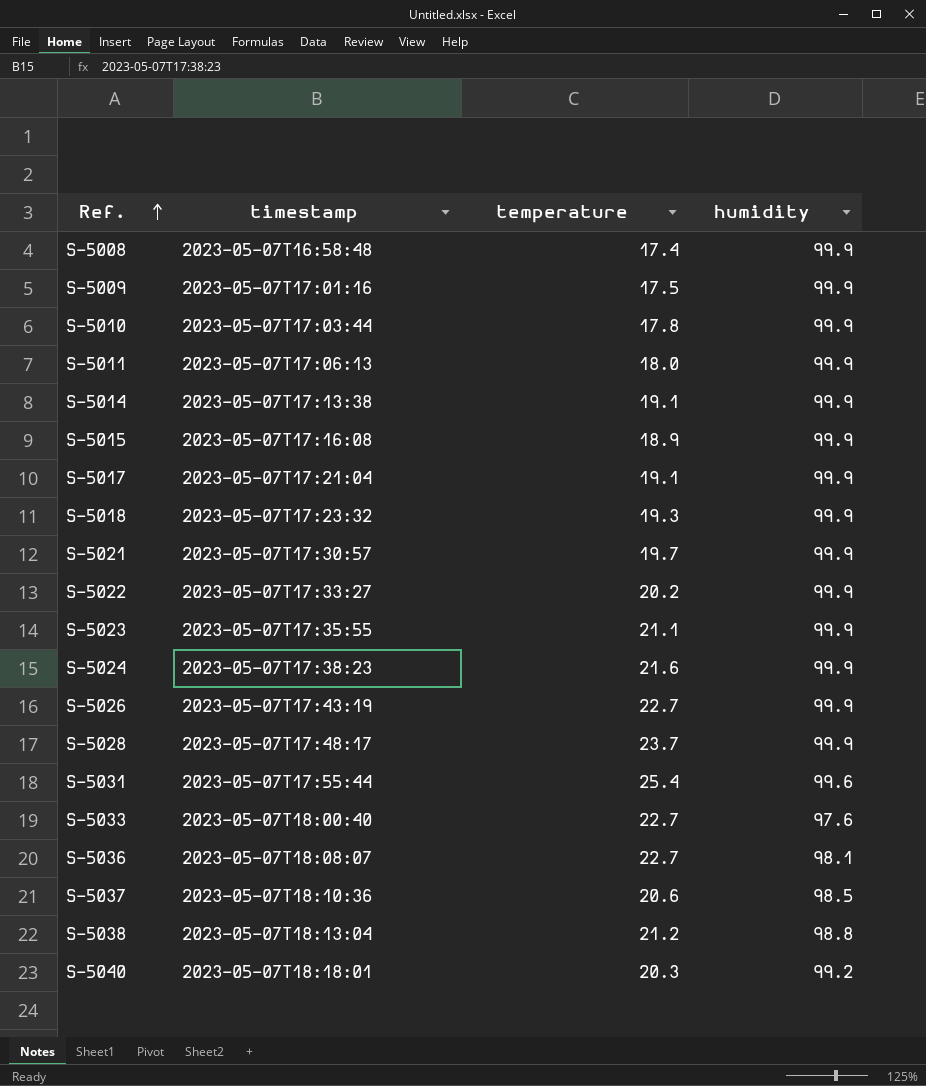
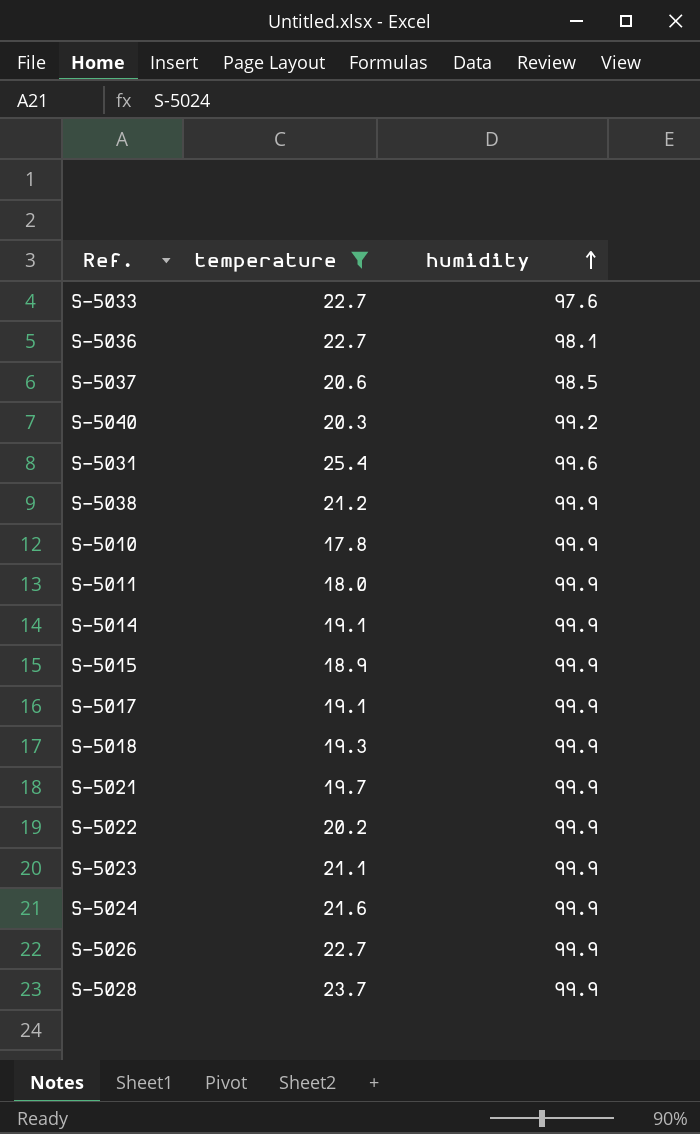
filter: none -> temperature >= 17.8
row order: Ref. ascending -> humidity ascending
column timestamp | position: 2 -> none
S-5038 | humidity: 98.8 -> 99.9

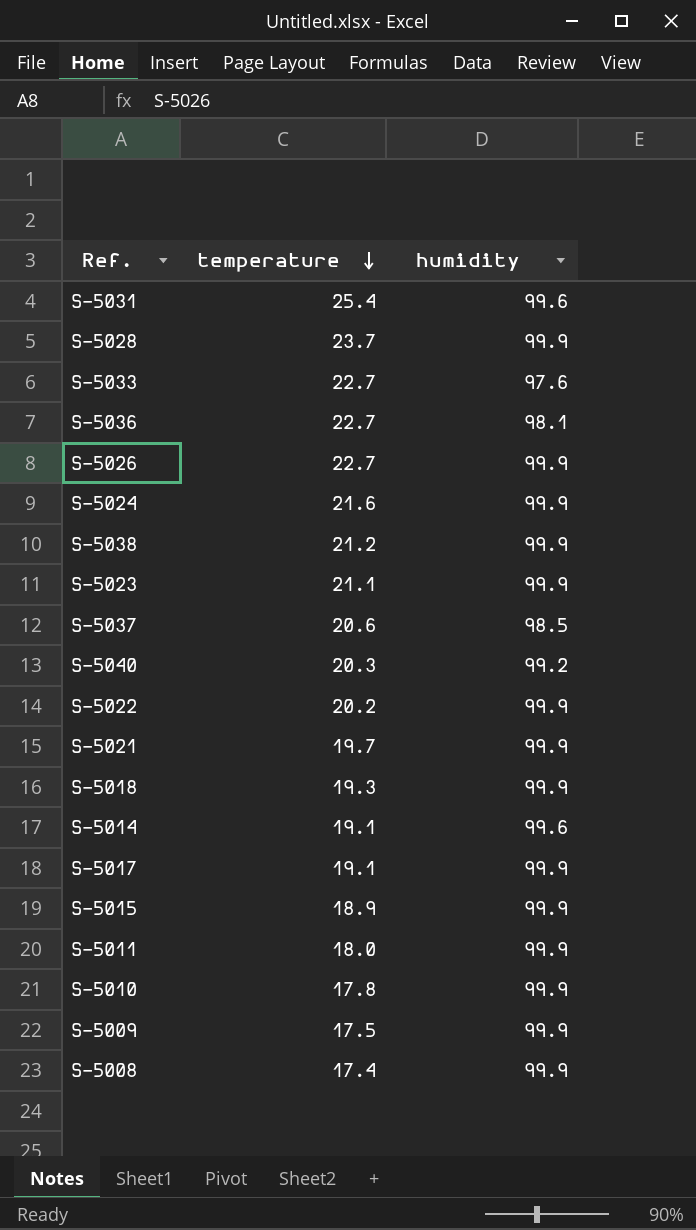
filter: temperature >= 17.8 -> none
row order: humidity ascending -> temperature descending
S-5014 | humidity: 99.9 -> 99.6

